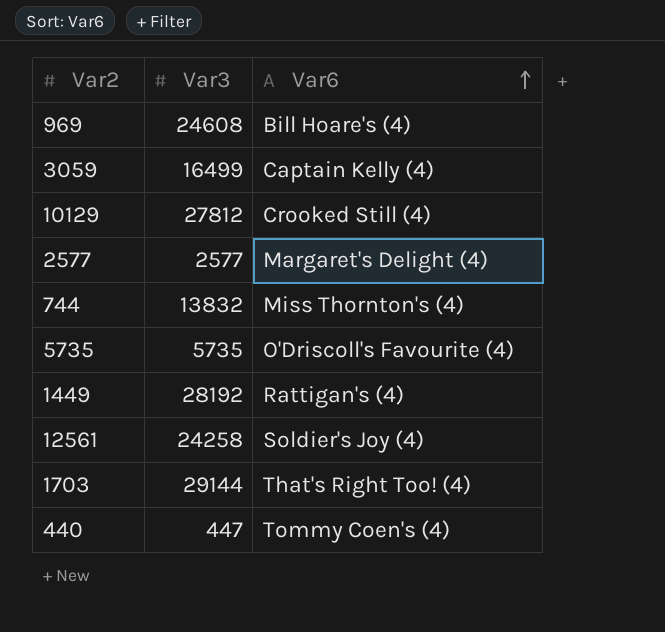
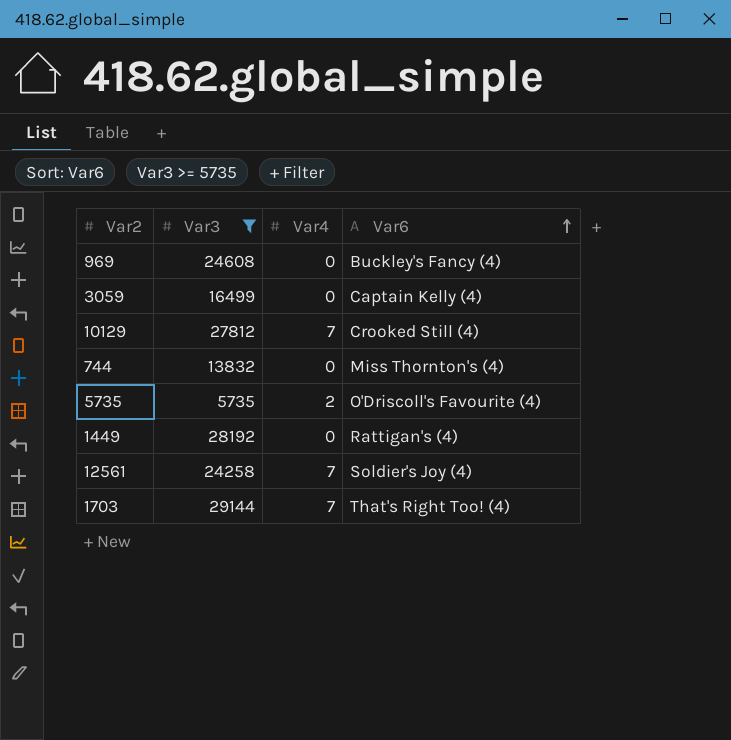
filter: none -> Var3 >= 5735
column Var4 | position: none -> 3
969 | Var6: Bill Hoare's (4) -> Buckley's Fancy (4)

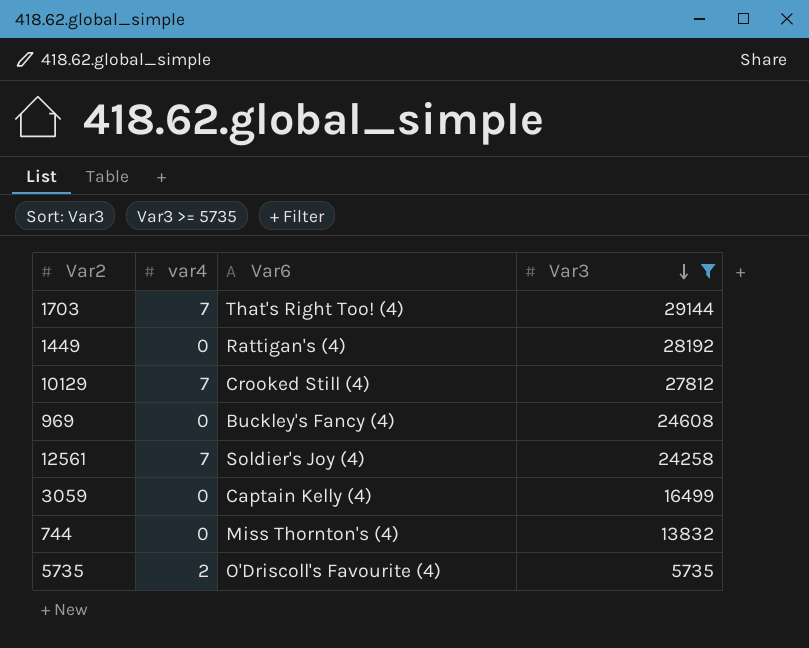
row order: Var6 ascending -> Var3 descending
column name: Var4 -> var4
column Var3 | position: 2 -> 4

